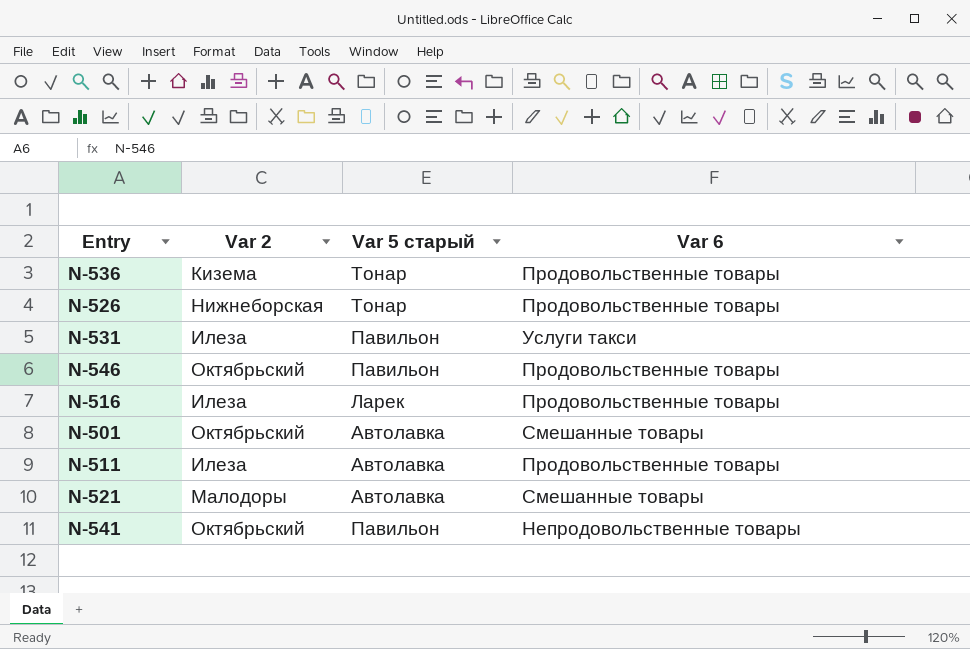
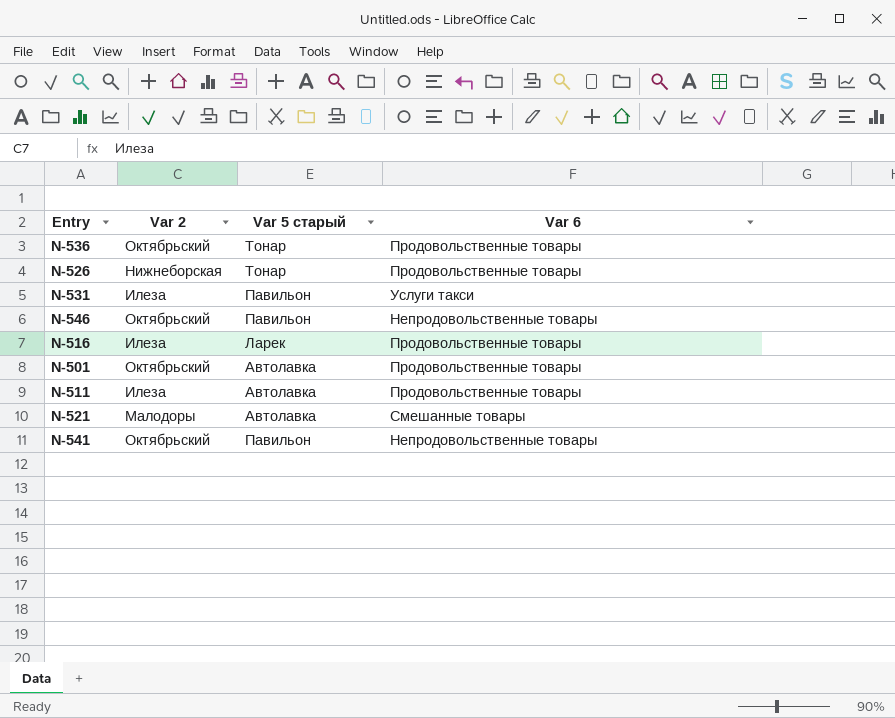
N-536 | Var 2: Кизема -> Октябрьский
N-546 | Var 6: Продовольственные товары -> Непродовольственные товары
N-501 | Var 6: Смешанные товары -> Продовольственные товары

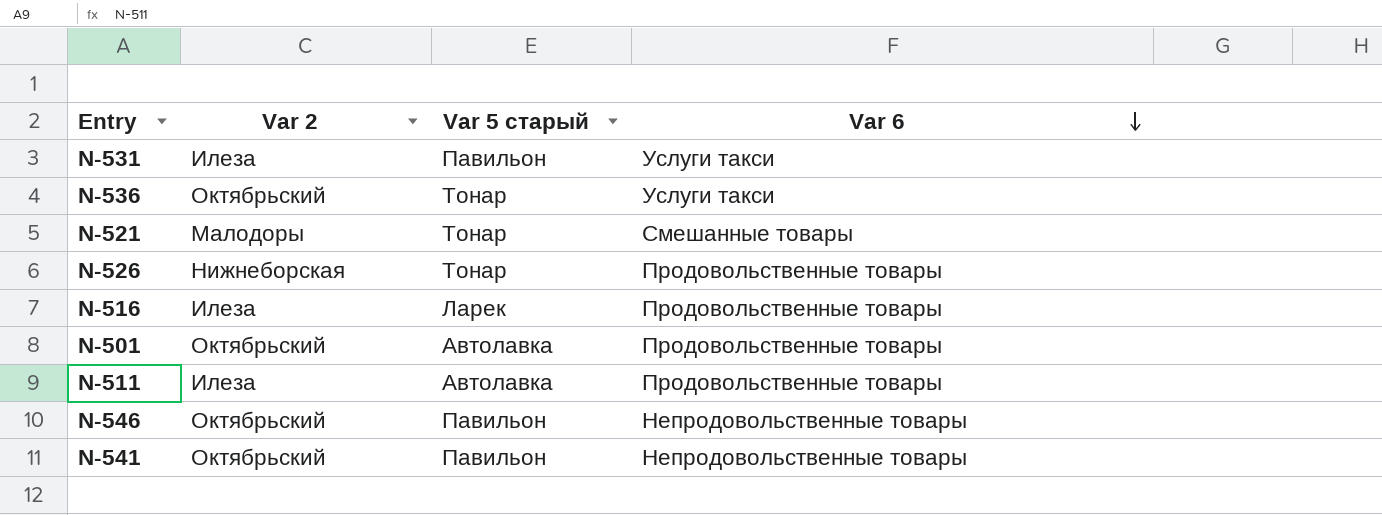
row order: none -> Var 6 descending
N-536 | Var 6: Продовольственные товары -> Услуги такси
N-521 | Var 5 старый: Автолавка -> Тонар

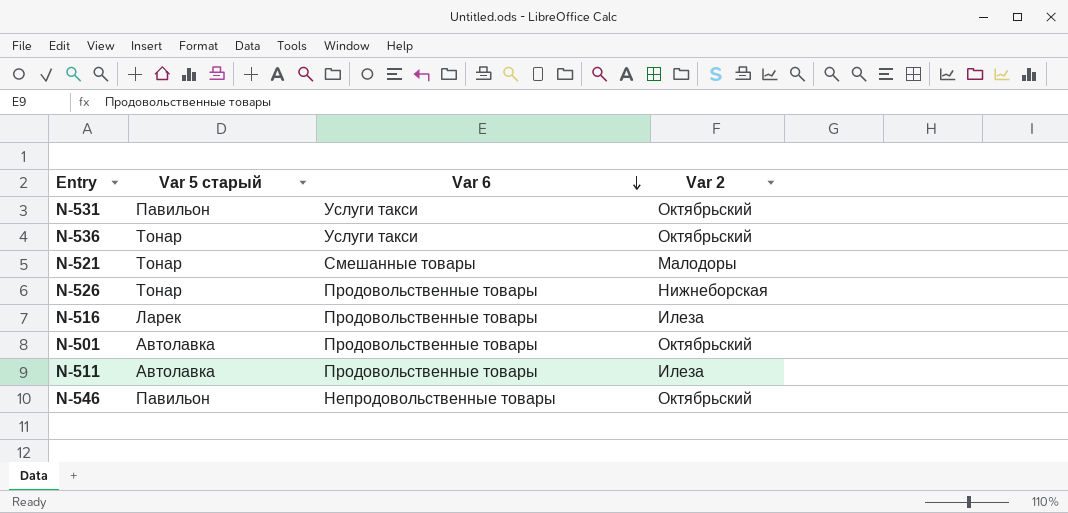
column Var 2 | position: 2 -> 4
row N-541: Октябрьский | Павильон | Непродовольственные товары -> none
N-531 | Var 2: Илеза -> Октябрьский

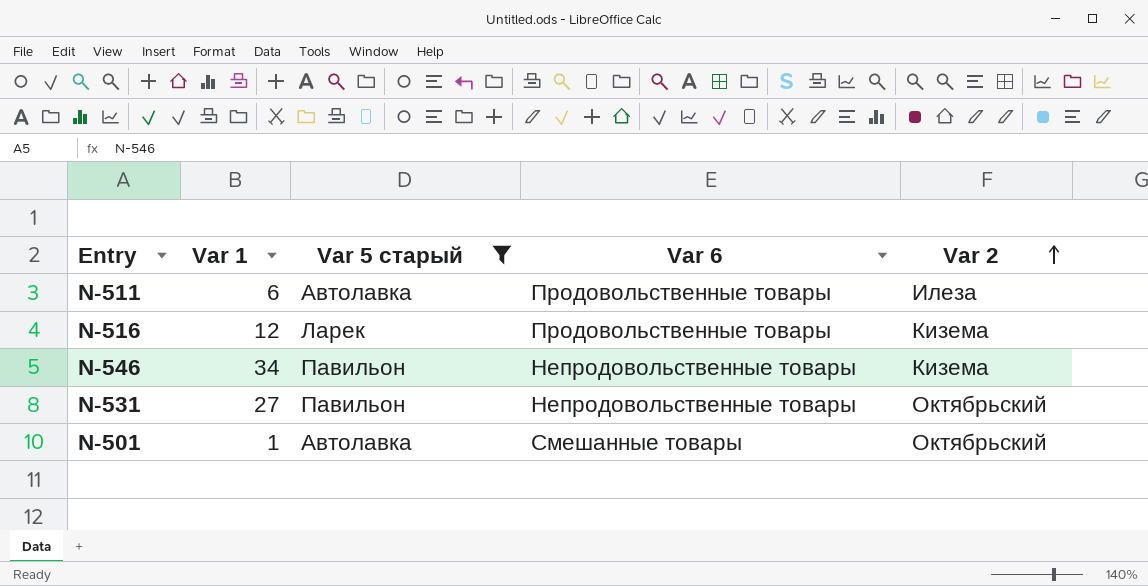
filter: none -> Var 5 старый != Тонар
row order: Var 6 descending -> Var 2 ascending
column Var 1 | position: none -> 2
N-516 | Var 2: Илеза -> Кизема
N-546 | Var 2: Октябрьский -> Кизема
N-531 | Var 6: Услуги такси -> Непродовольственные товары
N-501 | Var 6: Продовольственные товары -> Смешанные товары

